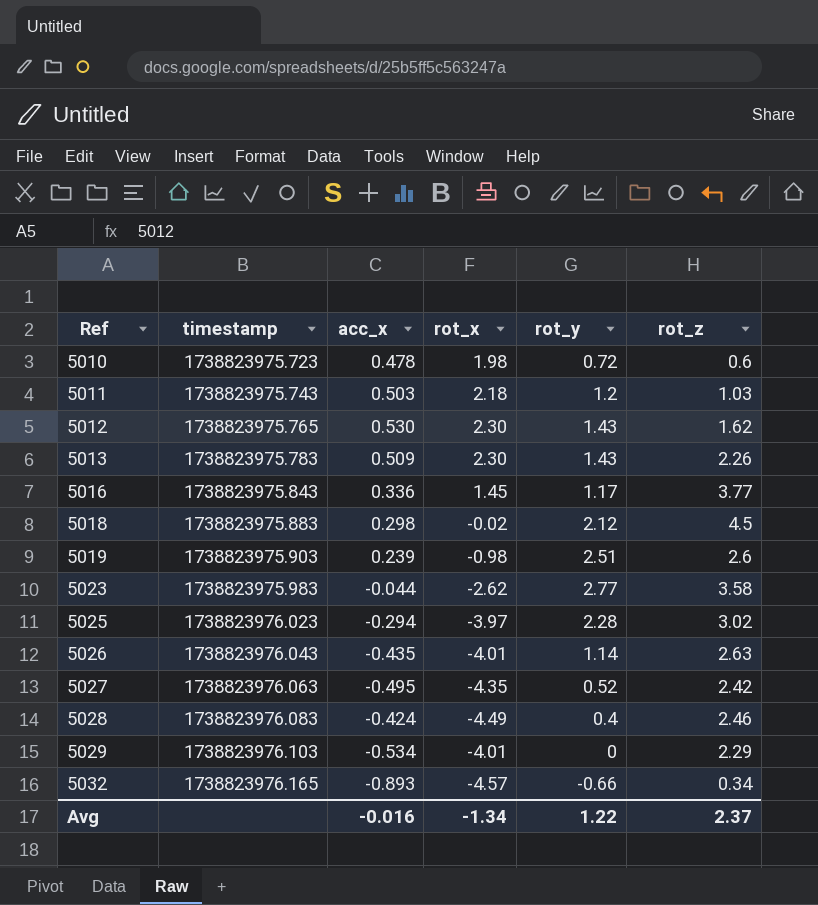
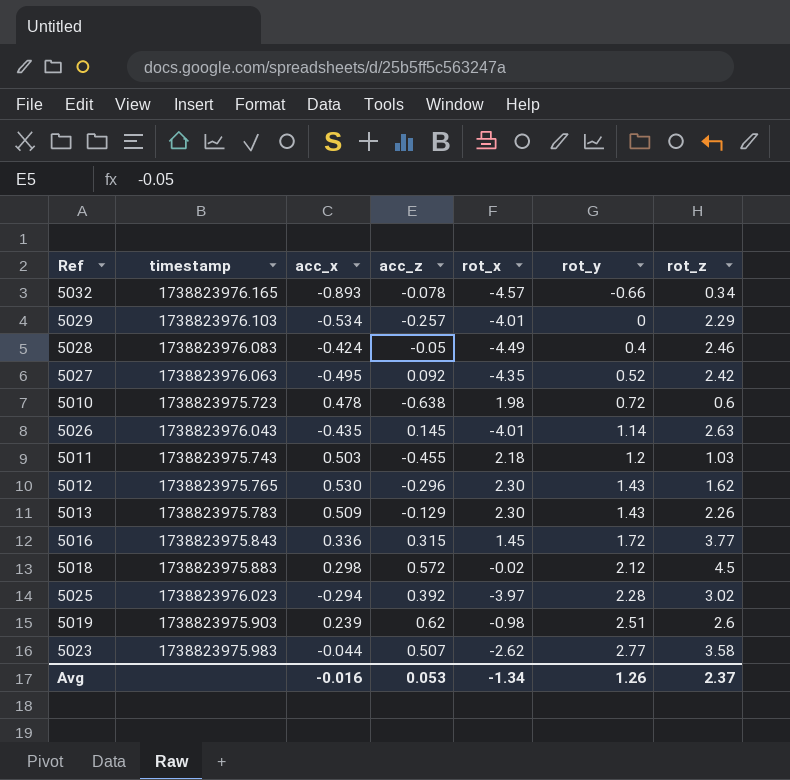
row order: Ref ascending -> rot_y ascending
column acc_z | position: none -> 4
5016 | rot_y: 1.17 -> 1.72
Avg | rot_y: 1.22 -> 1.26

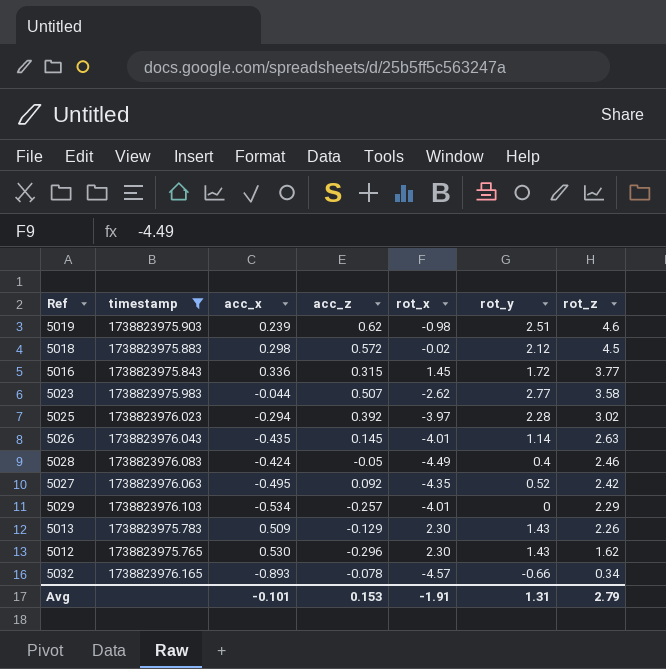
filter: none -> timestamp >= 1738823975.765
row order: rot_y ascending -> rot_z descending
5019 | rot_z: 2.6 -> 4.6
Avg | acc_x: -0.016 -> -0.101
Avg | acc_z: 0.053 -> 0.153
Avg | rot_x: -1.34 -> -1.91
Avg | rot_y: 1.26 -> 1.31
Avg | rot_z: 2.37 -> 2.79

